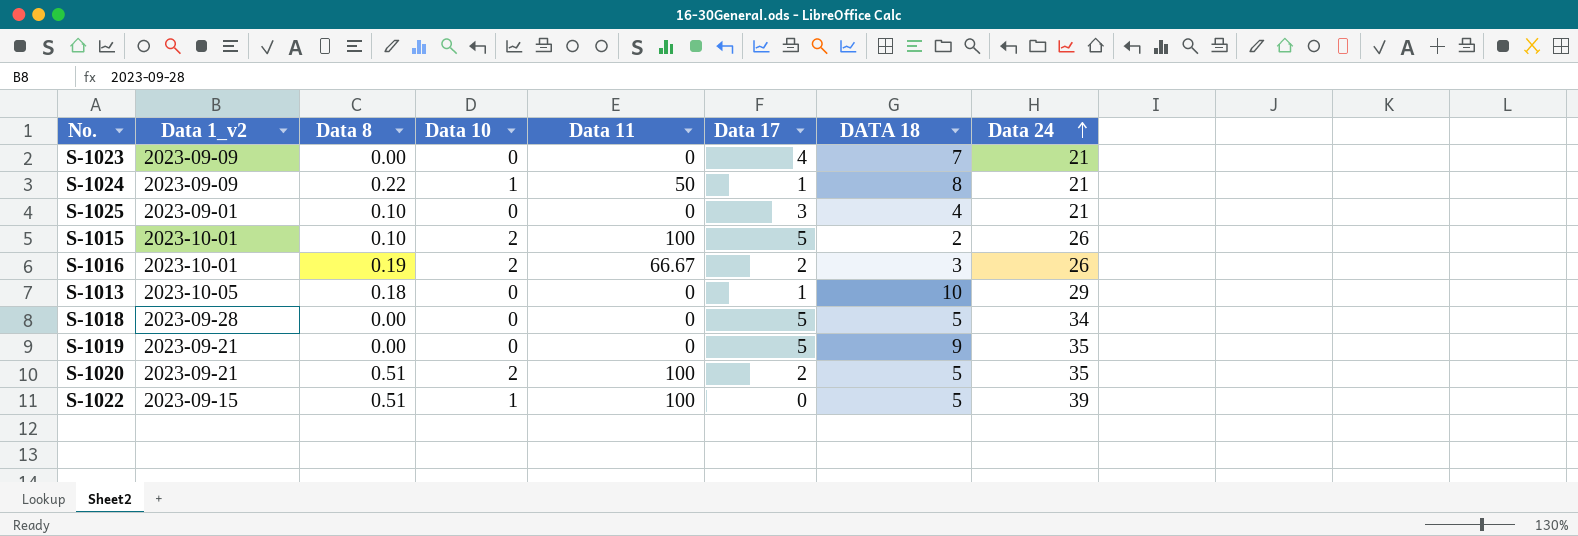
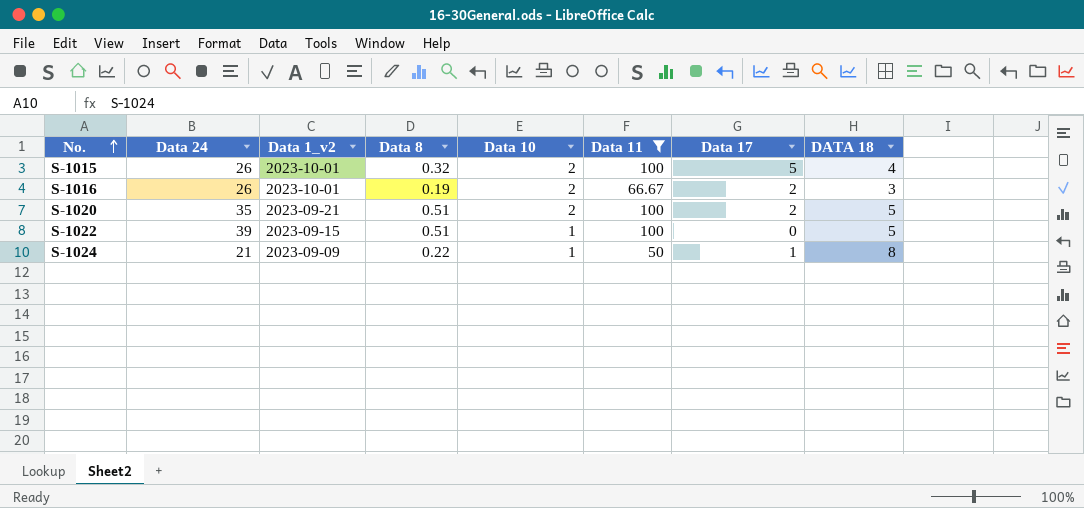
filter: none -> Data 11 != 0
row order: Data 24 ascending -> No. ascending
column Data 24 | position: 8 -> 2
S-1015 | Data 8: 0.10 -> 0.32
S-1015 | DATA 18: 2 -> 4

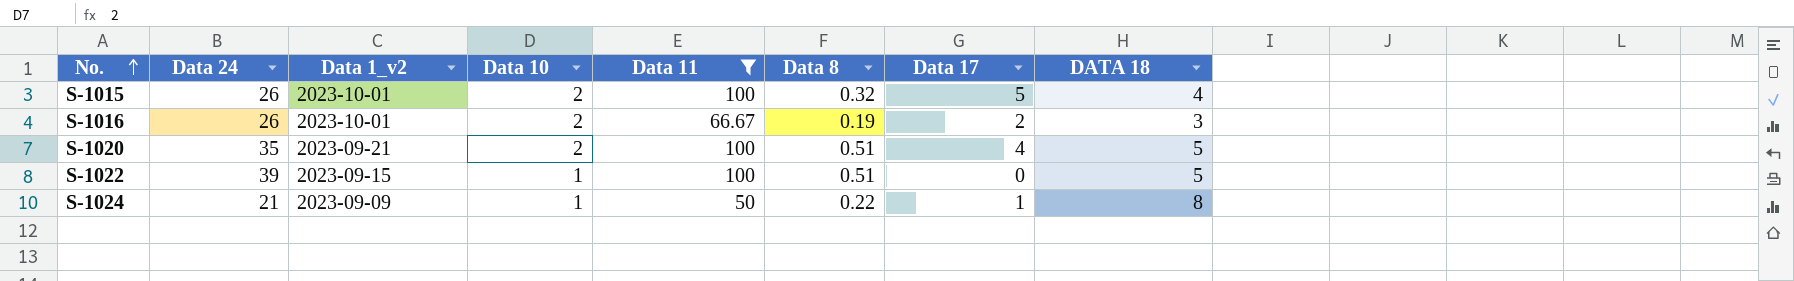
column Data 8 | position: 4 -> 6
S-1020 | Data 17: 2 -> 4

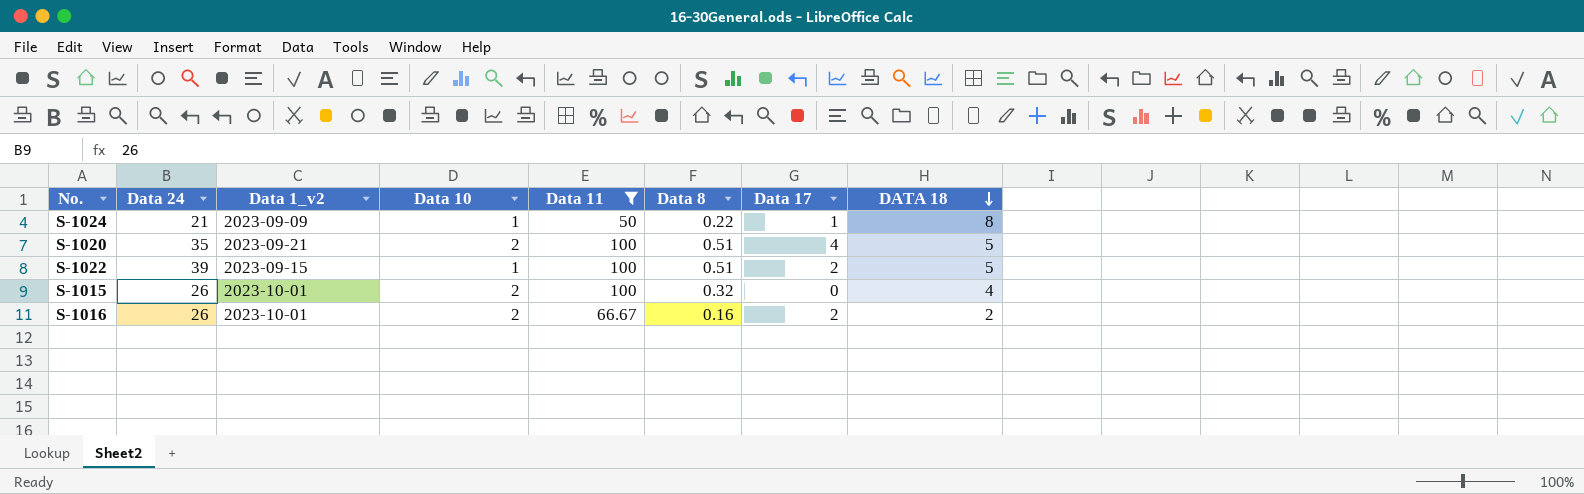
row order: No. ascending -> DATA 18 descending
S-1022 | Data 17: 0 -> 2
S-1015 | Data 17: 5 -> 0
S-1016 | Data 8: 0.19 -> 0.16
S-1016 | DATA 18: 3 -> 2

